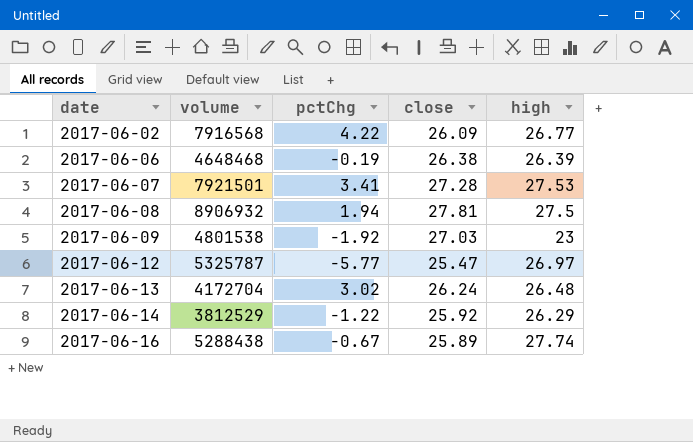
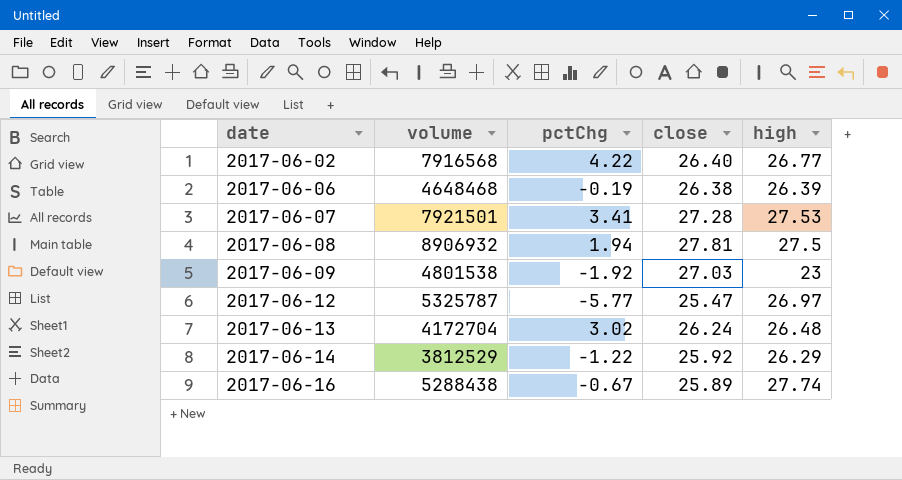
2017-06-02 | close: 26.09 -> 26.40

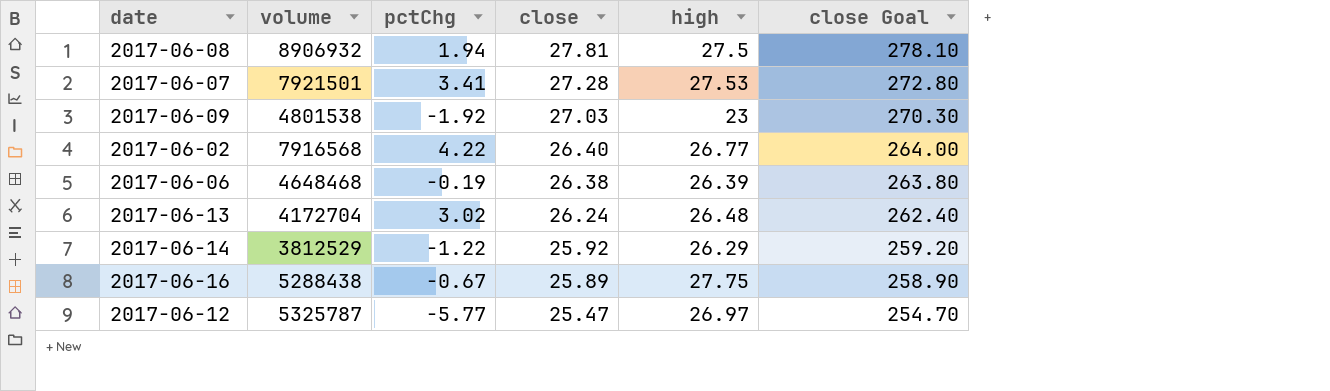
row order: date ascending -> close descending
column close Goal | formula: none -> [close] * 10
2017-06-16 | high: 27.74 -> 27.75

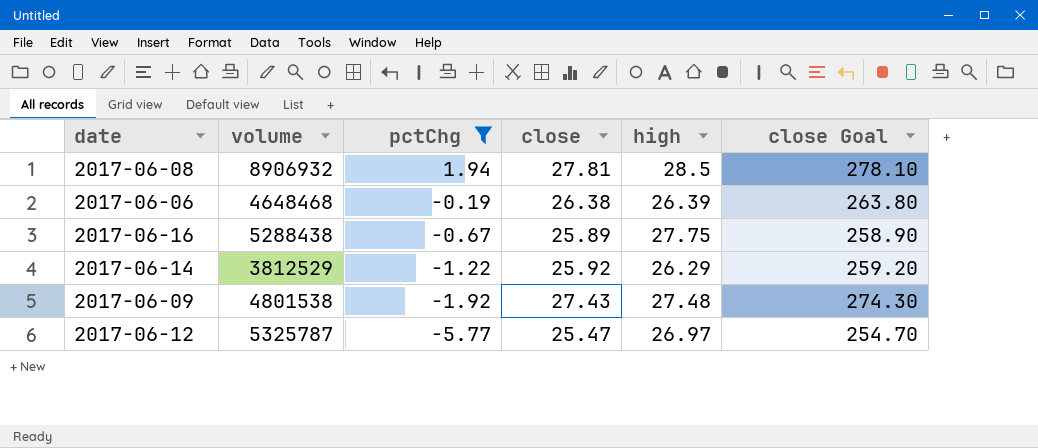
filter: none -> pctChg <= 1.94
row order: close descending -> pctChg descending
2017-06-08 | high: 27.5 -> 28.5
2017-06-09 | close: 27.03 -> 27.43
2017-06-09 | high: 23 -> 27.48
2017-06-09 | close Goal: 270.30 -> 274.30

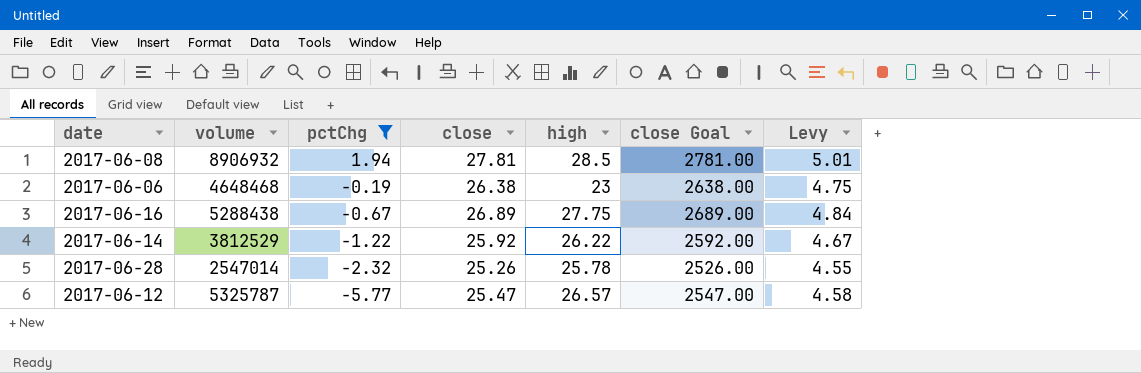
column close Goal | formula: [close] * 10 -> [close] * 100
column Levy | formula: none -> [close] * 0.18
row 2017-06-09: 4801538 | -1.92 | 27.43 | 27.48 | 274.30 -> none
2017-06-06 | high: 26.39 -> 23
2017-06-16 | close: 25.89 -> 26.89
2017-06-14 | high: 26.29 -> 26.22
row 2017-06-28: none -> 2547014 | -2.32 | 25.26 | 25.78 | 2526.00 | 4.55
2017-06-12 | high: 26.97 -> 26.57

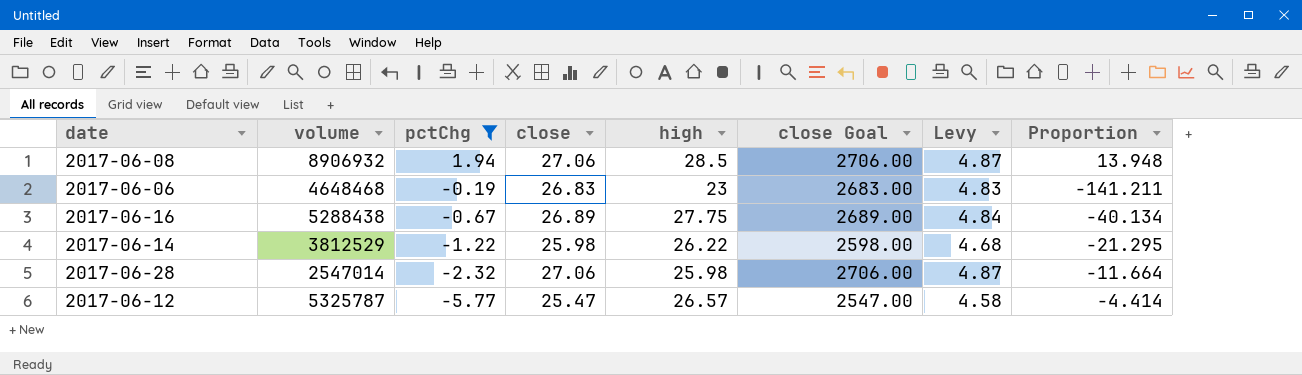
column Proportion | formula: none -> [close] / [pctChg]
2017-06-08 | close: 27.81 -> 27.06
2017-06-08 | close Goal: 2781.00 -> 2706.00
2017-06-08 | Levy: 5.01 -> 4.87
2017-06-06 | close: 26.38 -> 26.83
2017-06-06 | close Goal: 2638.00 -> 2683.00
2017-06-06 | Levy: 4.75 -> 4.83
2017-06-14 | close: 25.92 -> 25.98
2017-06-14 | close Goal: 2592.00 -> 2598.00
2017-06-14 | Levy: 4.67 -> 4.68
2017-06-28 | close: 25.26 -> 27.06
2017-06-28 | high: 25.78 -> 25.98
2017-06-28 | close Goal: 2526.00 -> 2706.00
2017-06-28 | Levy: 4.55 -> 4.87

